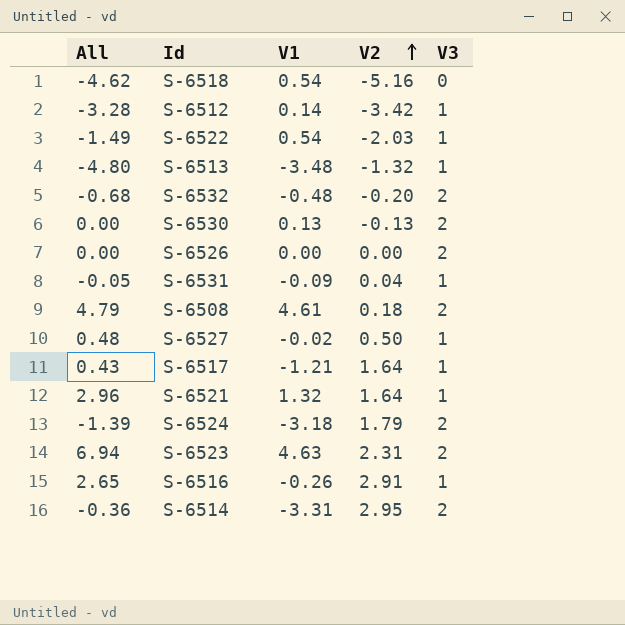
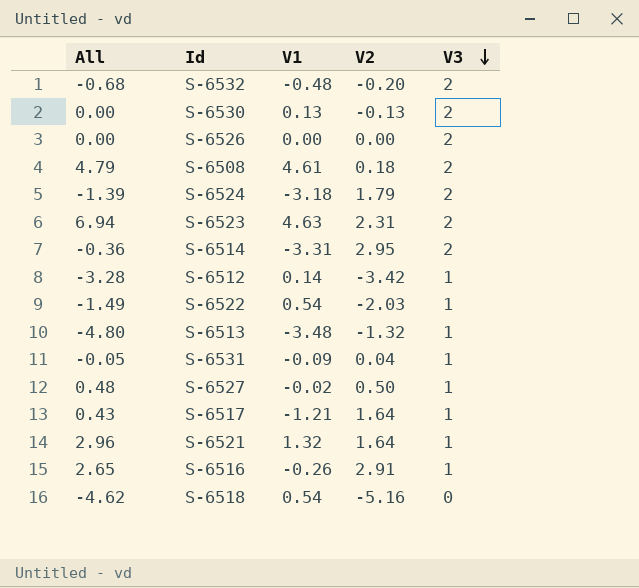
row order: V2 ascending -> V3 descending

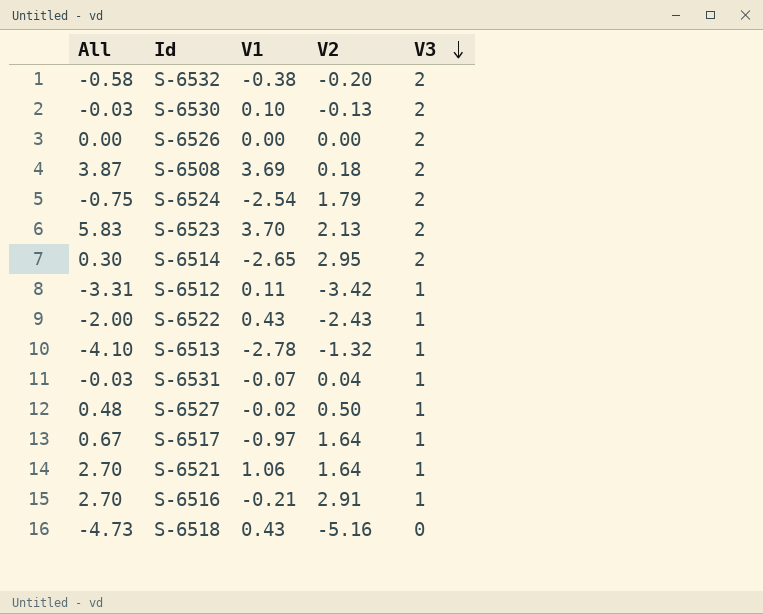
S-6532 | All: -0.68 -> -0.58
S-6532 | V1: -0.48 -> -0.38
S-6530 | All: 0.00 -> -0.03
S-6530 | V1: 0.13 -> 0.10
S-6508 | All: 4.79 -> 3.87
S-6508 | V1: 4.61 -> 3.69
S-6524 | All: -1.39 -> -0.75
S-6524 | V1: -3.18 -> -2.54
S-6523 | All: 6.94 -> 5.83
S-6523 | V1: 4.63 -> 3.70
S-6523 | V2: 2.31 -> 2.13
S-6514 | All: -0.36 -> 0.30
S-6514 | V1: -3.31 -> -2.65
S-6512 | All: -3.28 -> -3.31
S-6512 | V1: 0.14 -> 0.11
S-6522 | All: -1.49 -> -2.00
S-6522 | V1: 0.54 -> 0.43
S-6522 | V2: -2.03 -> -2.43
S-6513 | All: -4.80 -> -4.10
S-6513 | V1: -3.48 -> -2.78
S-6531 | All: -0.05 -> -0.03
S-6531 | V1: -0.09 -> -0.07
S-6517 | All: 0.43 -> 0.67
S-6517 | V1: -1.21 -> -0.97
S-6521 | All: 2.96 -> 2.70
S-6521 | V1: 1.32 -> 1.06
S-6516 | All: 2.65 -> 2.70
S-6516 | V1: -0.26 -> -0.21
S-6518 | All: -4.62 -> -4.73
S-6518 | V1: 0.54 -> 0.43

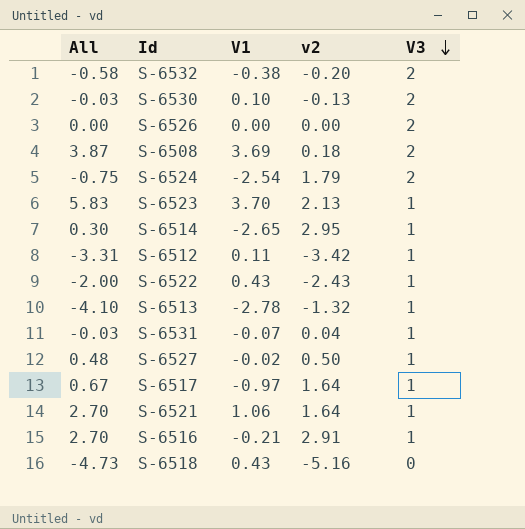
column name: V2 -> v2
S-6523 | V3: 2 -> 1
S-6514 | V3: 2 -> 1

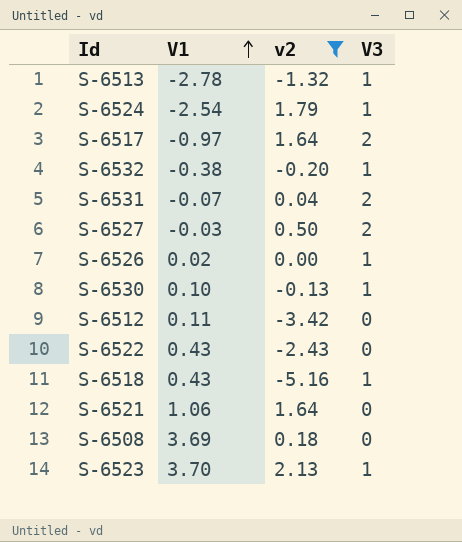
filter: none -> v2 <= 2.13
row order: V3 descending -> V1 ascending
column All | formula: [V1] + [v2] -> none
S-6524 | V3: 2 -> 1
S-6517 | V3: 1 -> 2
S-6532 | V3: 2 -> 1
S-6531 | V3: 1 -> 2
S-6527 | V1: -0.02 -> -0.03
S-6527 | V3: 1 -> 2
S-6526 | V1: 0.00 -> 0.02
S-6526 | V3: 2 -> 1
S-6530 | V3: 2 -> 1
S-6512 | V3: 1 -> 0
S-6522 | V3: 1 -> 0
S-6518 | V3: 0 -> 1
S-6521 | V3: 1 -> 0
S-6508 | V3: 2 -> 0

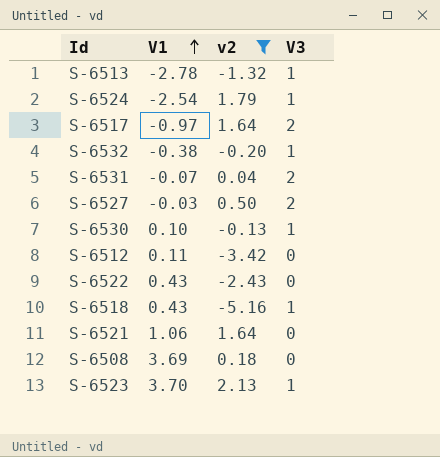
row S-6526: 0.02 | 0.00 | 1 -> none

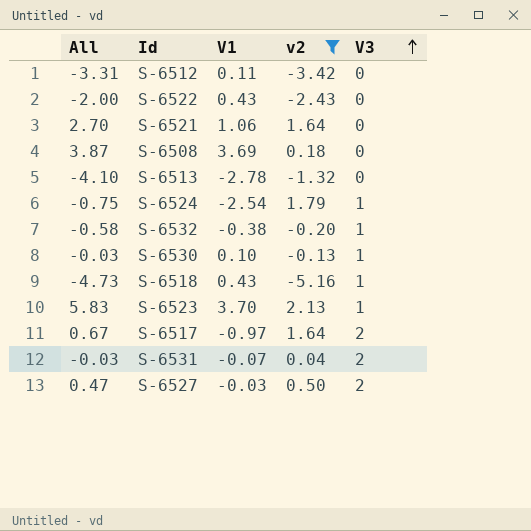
row order: V1 ascending -> V3 ascending
column All | formula: none -> [V1] + [v2]
S-6513 | V3: 1 -> 0

